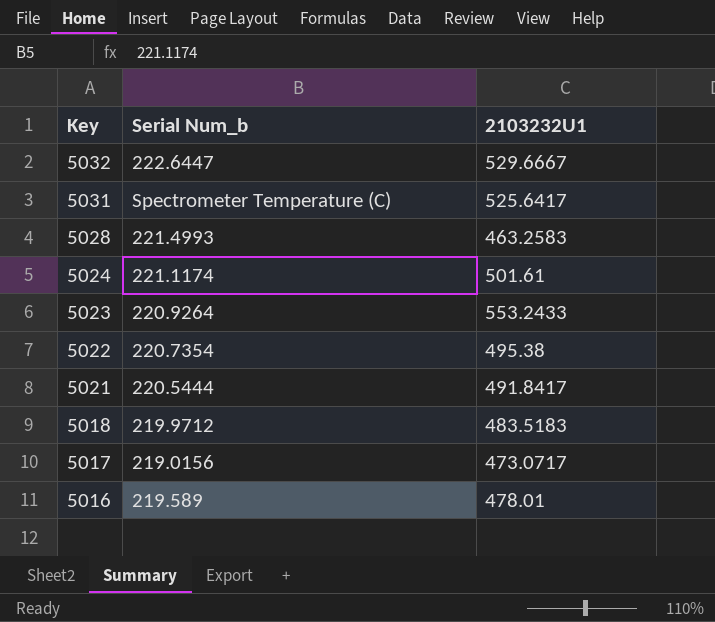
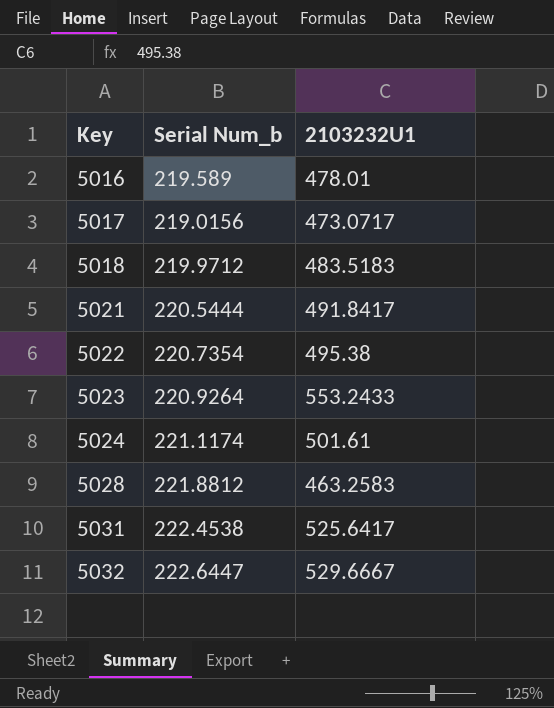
row order: Key descending -> Key ascending
5028 | Serial Num_b: 221.4993 -> 221.8812
5031 | Serial Num_b: Spectrometer Temperature (C) -> 222.4538

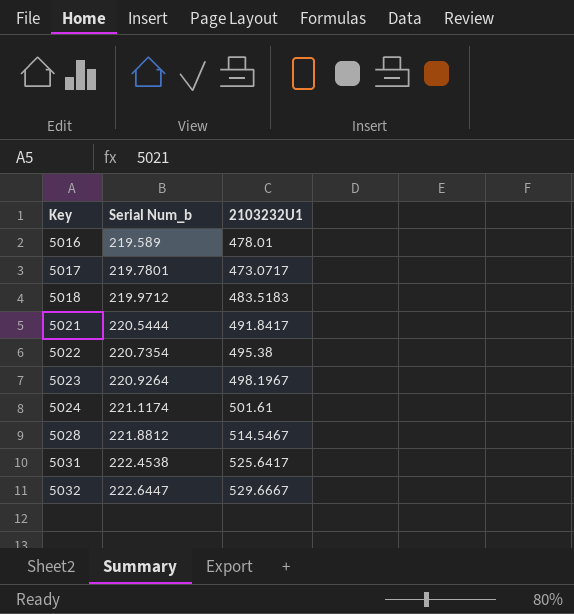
5017 | Serial Num_b: 219.0156 -> 219.7801
5023 | 2103232U1: 553.2433 -> 498.1967
5028 | 2103232U1: 463.2583 -> 514.5467

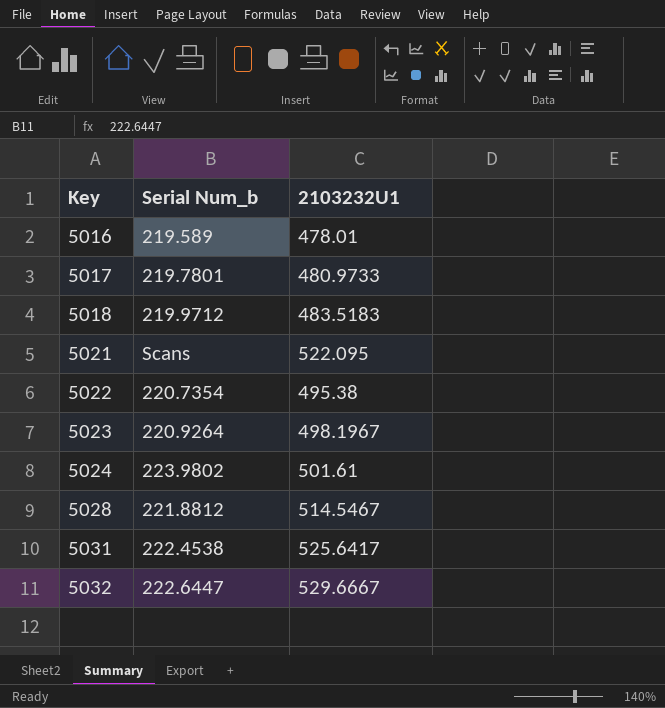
5017 | 2103232U1: 473.0717 -> 480.9733
5021 | Serial Num_b: 220.5444 -> Scans
5021 | 2103232U1: 491.8417 -> 522.095
5024 | Serial Num_b: 221.1174 -> 223.9802

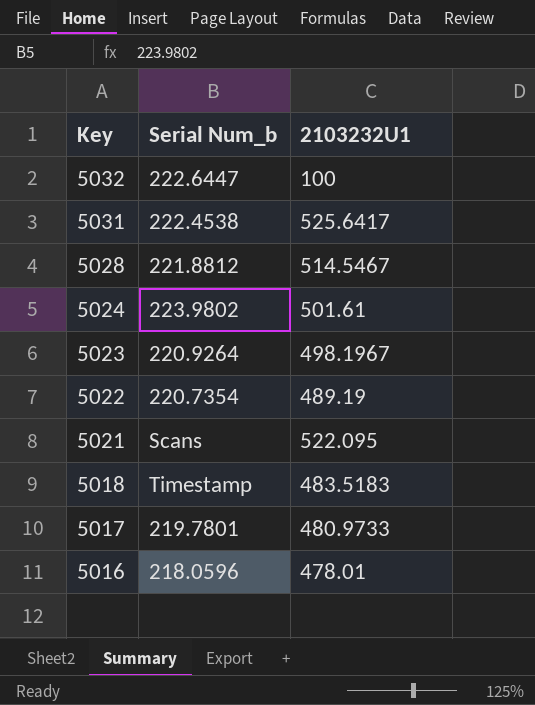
row order: Key ascending -> Key descending
5032 | 2103232U1: 529.6667 -> 100
5022 | 2103232U1: 495.38 -> 489.19
5018 | Serial Num_b: 219.9712 -> Timestamp
5016 | Serial Num_b: 219.589 -> 218.0596

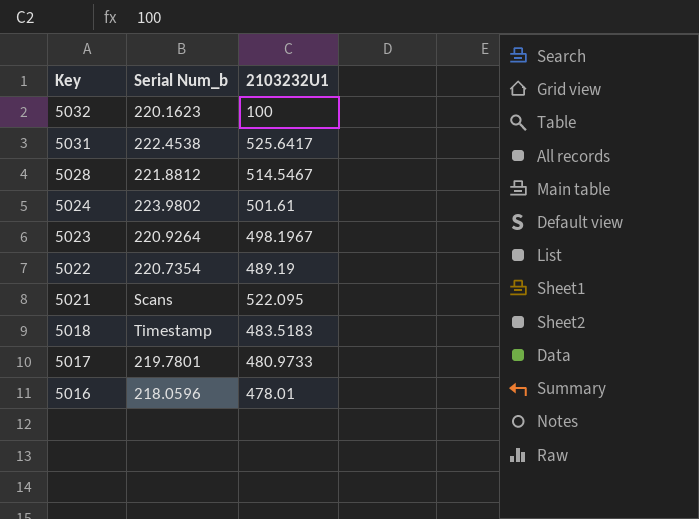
5032 | Serial Num_b: 222.6447 -> 220.1623

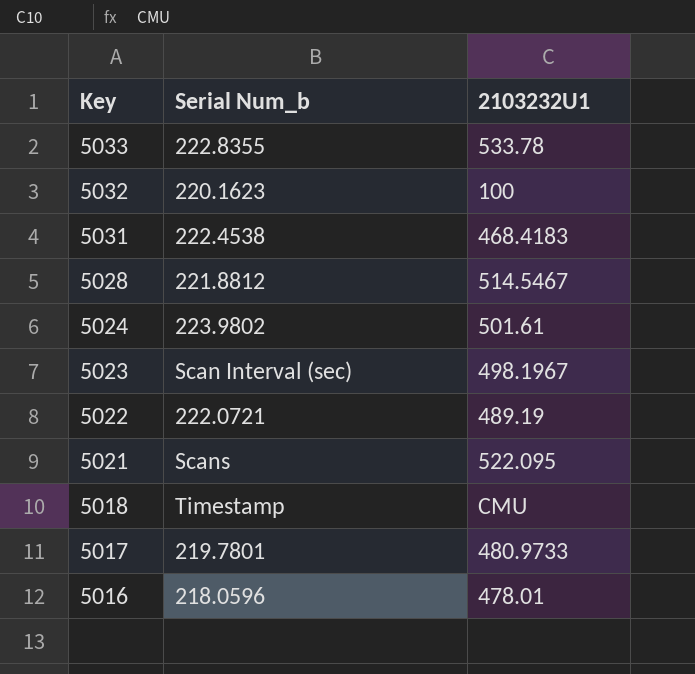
row 5033: none -> 222.8355 | 533.78
5031 | 2103232U1: 525.6417 -> 468.4183
5023 | Serial Num_b: 220.9264 -> Scan Interval (sec)
5022 | Serial Num_b: 220.7354 -> 222.0721
5018 | 2103232U1: 483.5183 -> CMU

